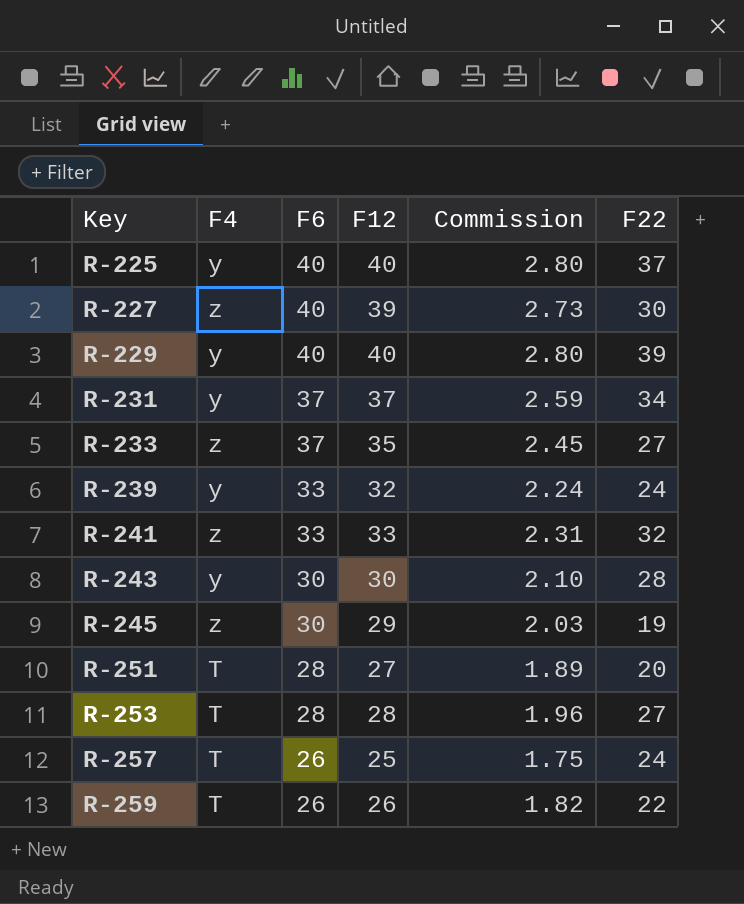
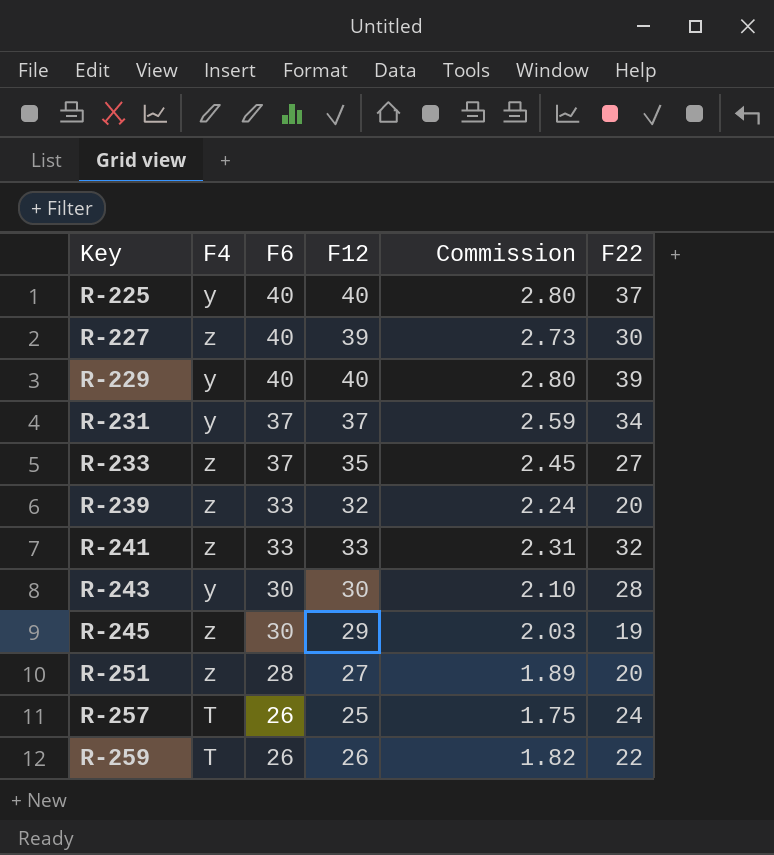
row R-253: T | 28 | 28 | 1.96 | 27 -> none
R-239 | F4: y -> z
R-239 | F22: 24 -> 20
R-251 | F4: T -> z

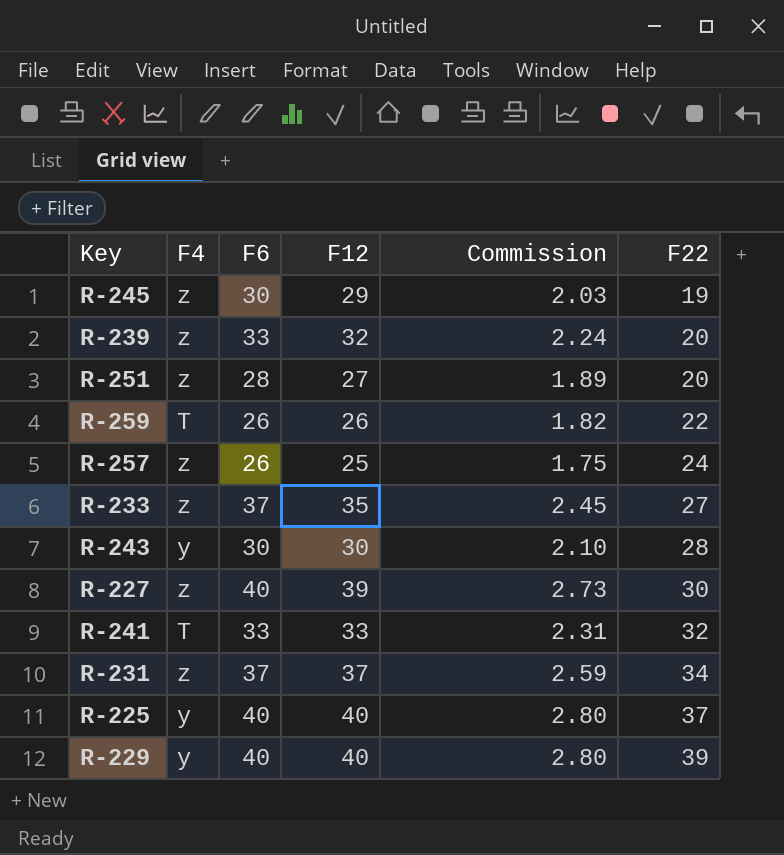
row order: Key ascending -> F22 ascending
R-257 | F4: T -> z
R-241 | F4: z -> T
R-231 | F4: y -> z

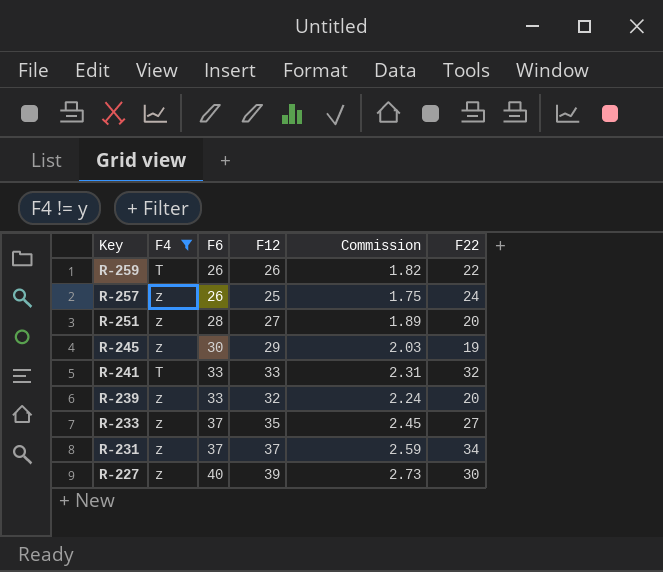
filter: none -> F4 != y
row order: F22 ascending -> Key descending

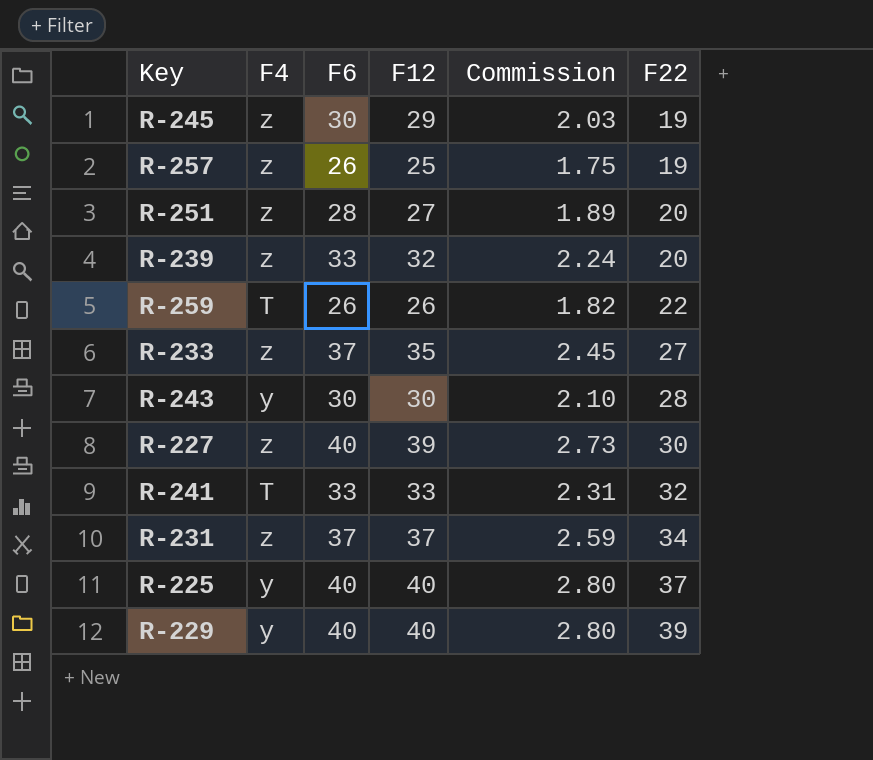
filter: F4 != y -> none
row order: Key descending -> F22 ascending
R-257 | F22: 24 -> 19

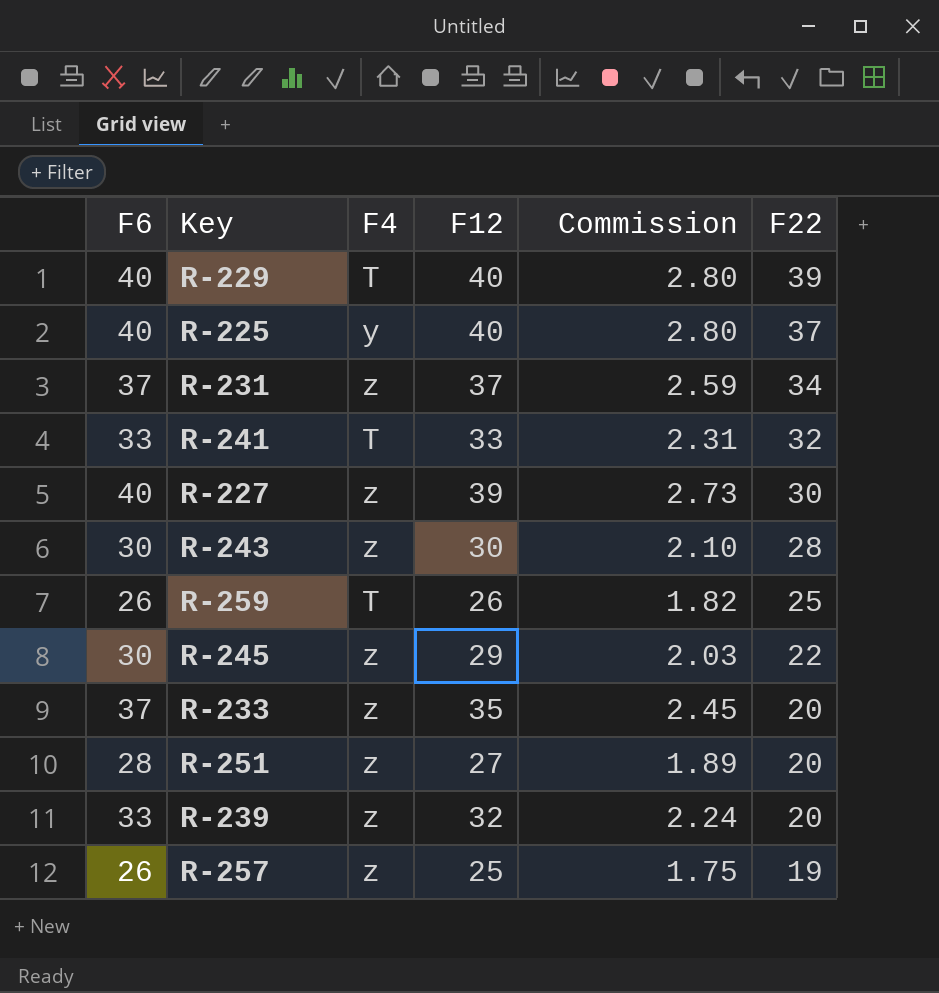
row order: F22 ascending -> F22 descending
column F6 | position: 3 -> 1
R-229 | F4: y -> T
R-243 | F4: y -> z
R-259 | F22: 22 -> 25
R-245 | F22: 19 -> 22
R-233 | F22: 27 -> 20

